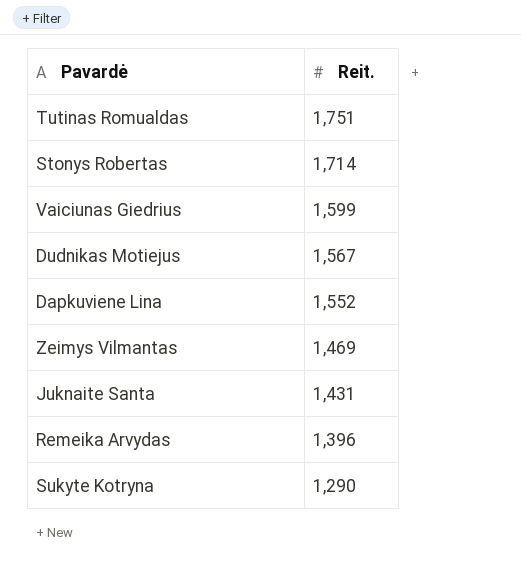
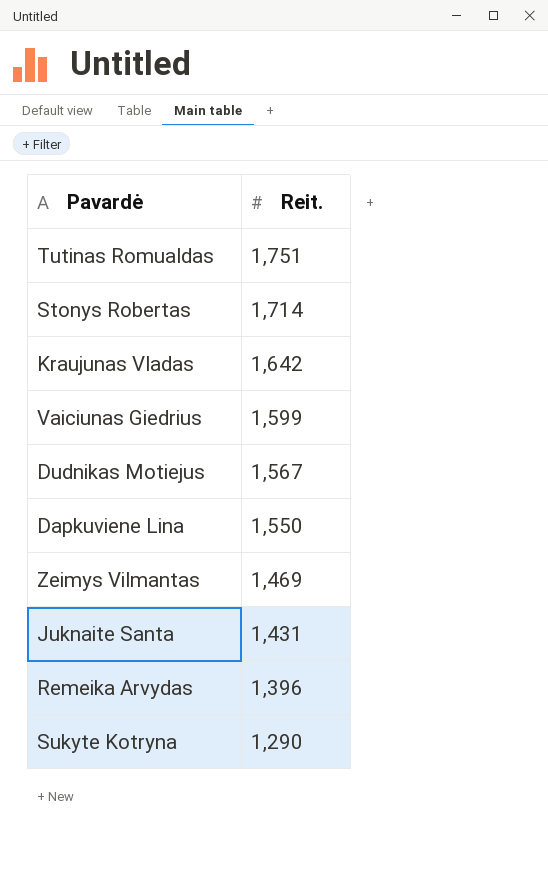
row Kraujunas Vladas: none -> 1,642
Dapkuviene Lina | Reit.: 1,552 -> 1,550

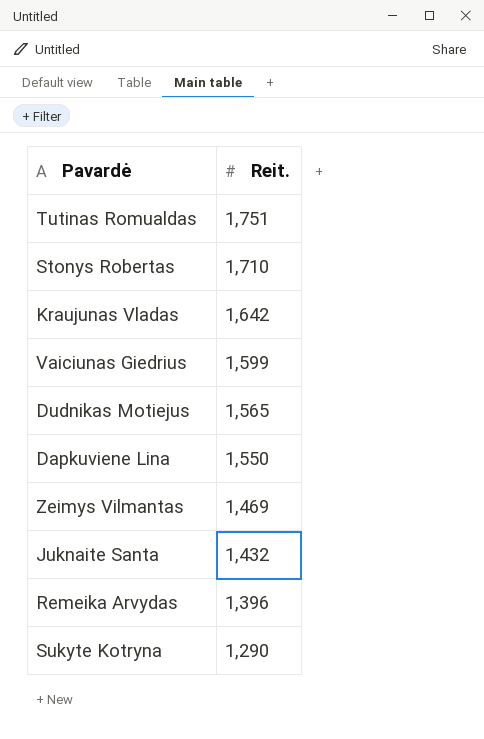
Stonys Robertas | Reit.: 1,714 -> 1,710
Dudnikas Motiejus | Reit.: 1,567 -> 1,565
Juknaite Santa | Reit.: 1,431 -> 1,432

